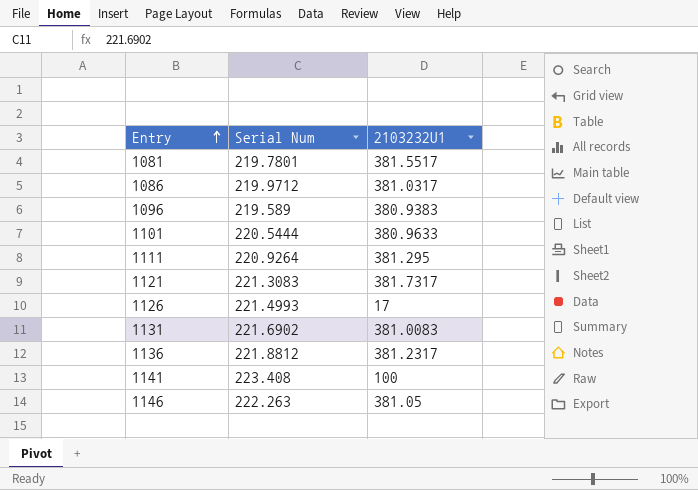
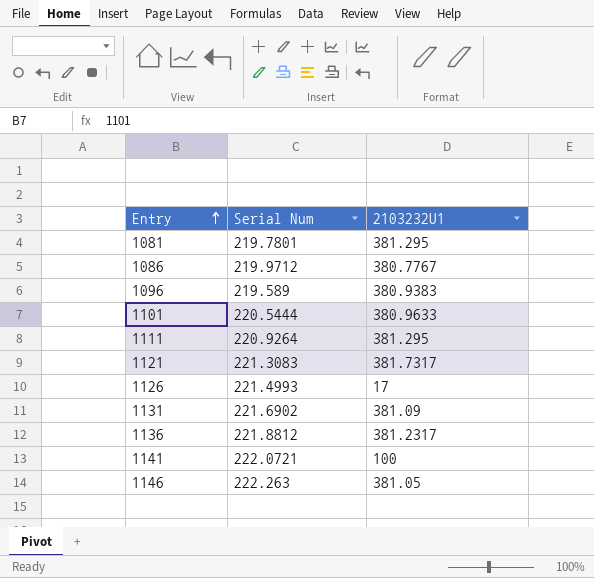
1081 | 2103232U1: 381.5517 -> 381.295
1086 | 2103232U1: 381.0317 -> 380.7767
1131 | 2103232U1: 381.0083 -> 381.09
1141 | Serial Num: 223.408 -> 222.0721

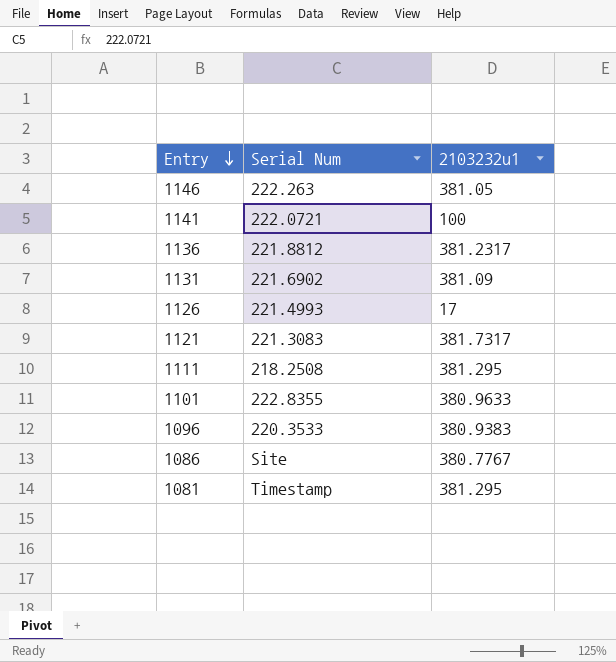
row order: Entry ascending -> Entry descending
column name: 2103232U1 -> 2103232u1
1111 | Serial Num: 220.9264 -> 218.2508
1101 | Serial Num: 220.5444 -> 222.8355
1096 | Serial Num: 219.589 -> 220.3533
1086 | Serial Num: 219.9712 -> Site
1081 | Serial Num: 219.7801 -> Timestamp

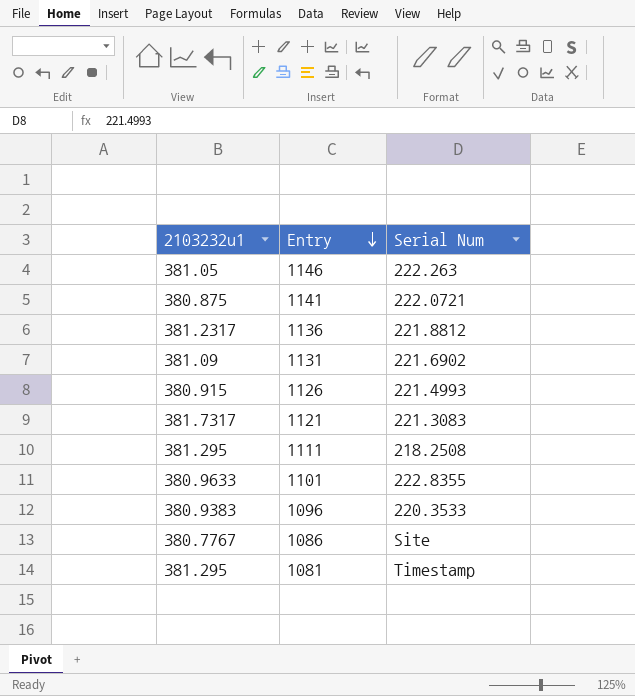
column 2103232u1 | position: 3 -> 1
1141 | 2103232u1: 100 -> 380.875
1126 | 2103232u1: 17 -> 380.915

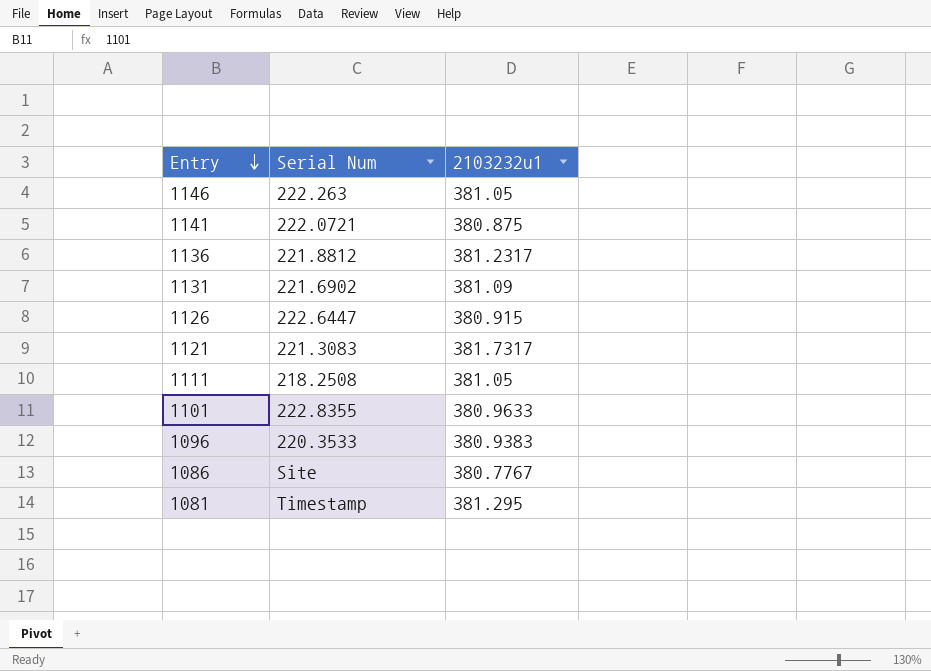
column 2103232u1 | position: 1 -> 3
1126 | Serial Num: 221.4993 -> 222.6447
1111 | 2103232u1: 381.295 -> 381.05

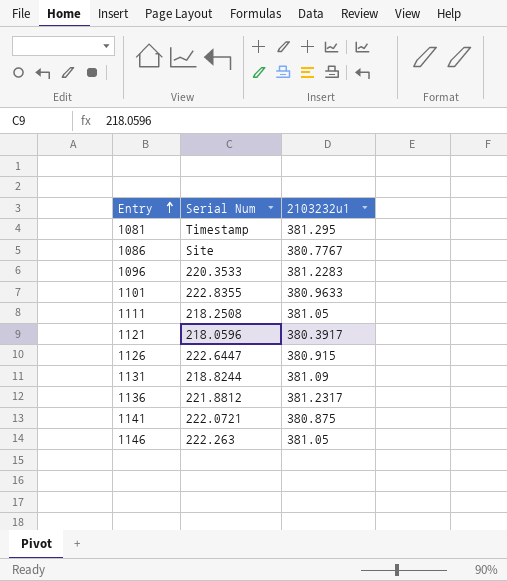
row order: Entry descending -> Entry ascending
1096 | 2103232u1: 380.9383 -> 381.2283
1121 | Serial Num: 221.3083 -> 218.0596
1121 | 2103232u1: 381.7317 -> 380.3917
1131 | Serial Num: 221.6902 -> 218.8244

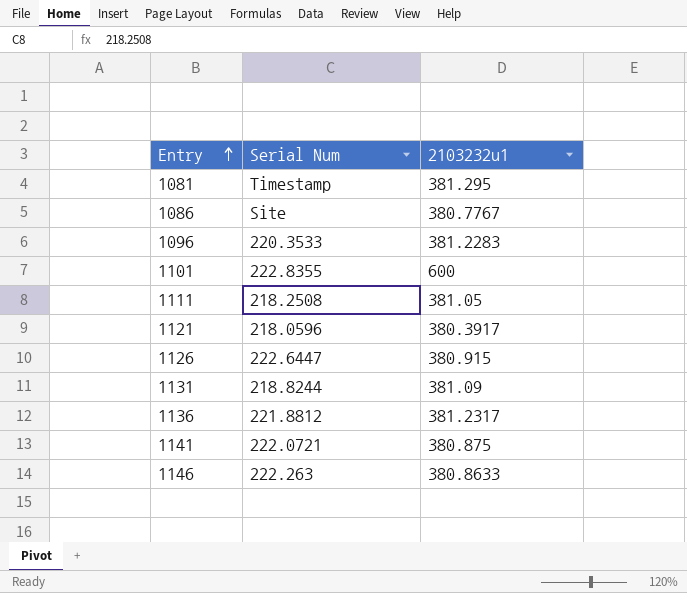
1101 | 2103232u1: 380.9633 -> 600
1146 | 2103232u1: 381.05 -> 380.8633

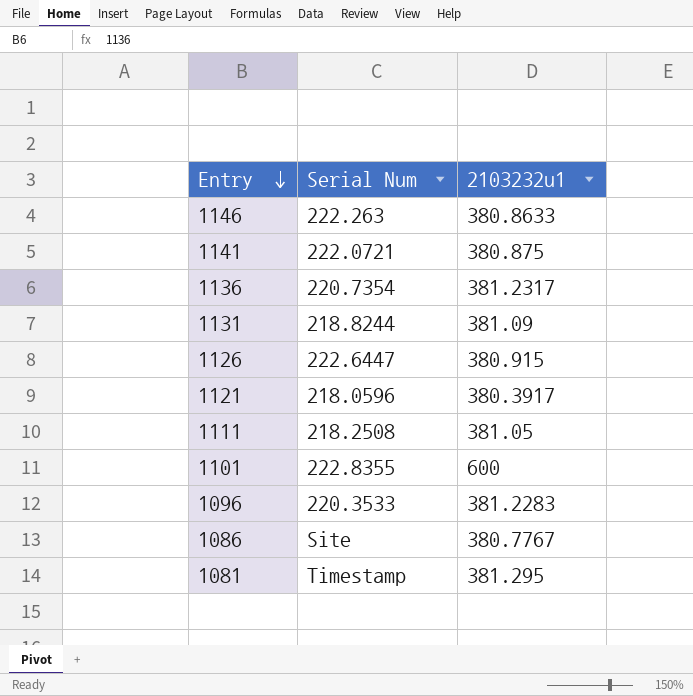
row order: Entry ascending -> Entry descending
1136 | Serial Num: 221.8812 -> 220.7354

